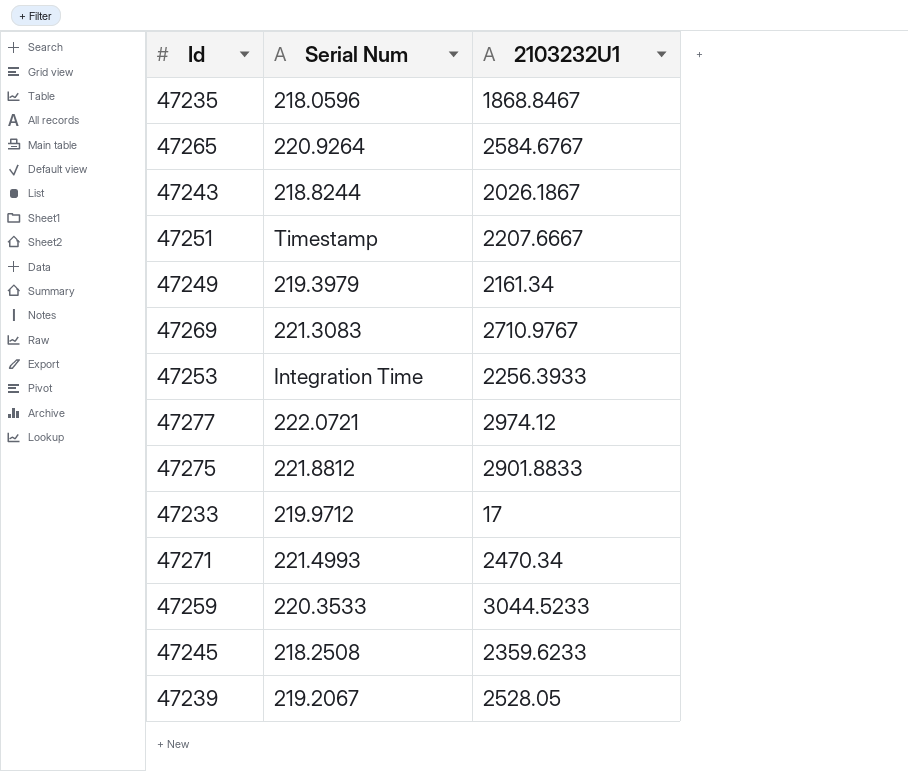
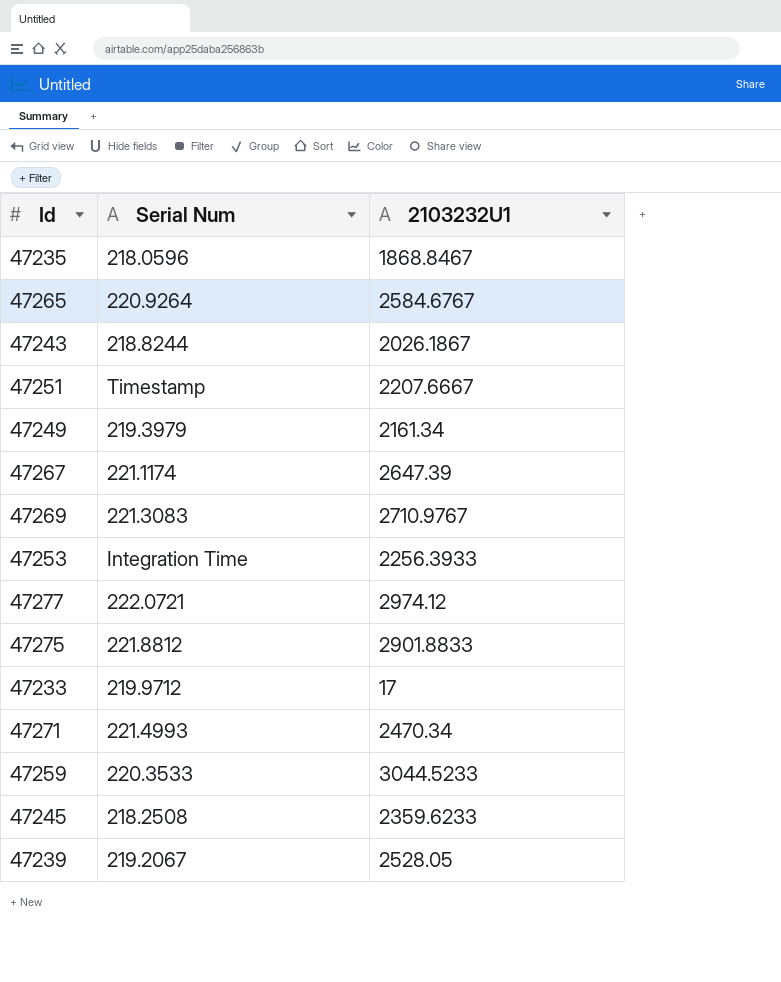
row 47267: none -> 221.1174 | 2647.39

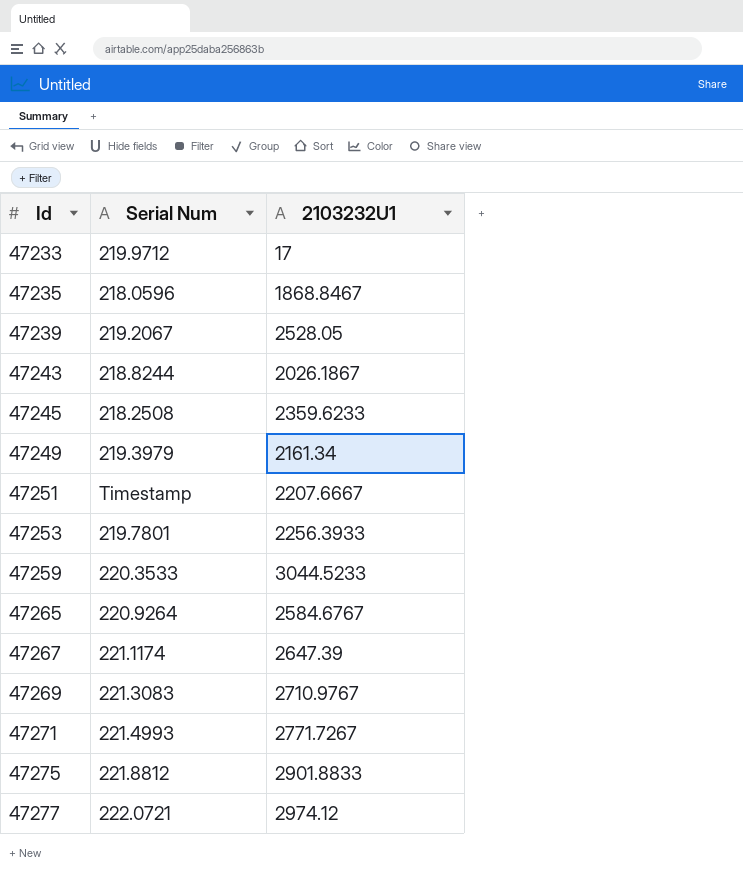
row order: none -> Id ascending
47253 | Serial Num: Integration Time -> 219.7801
47271 | 2103232U1: 2470.34 -> 2771.7267

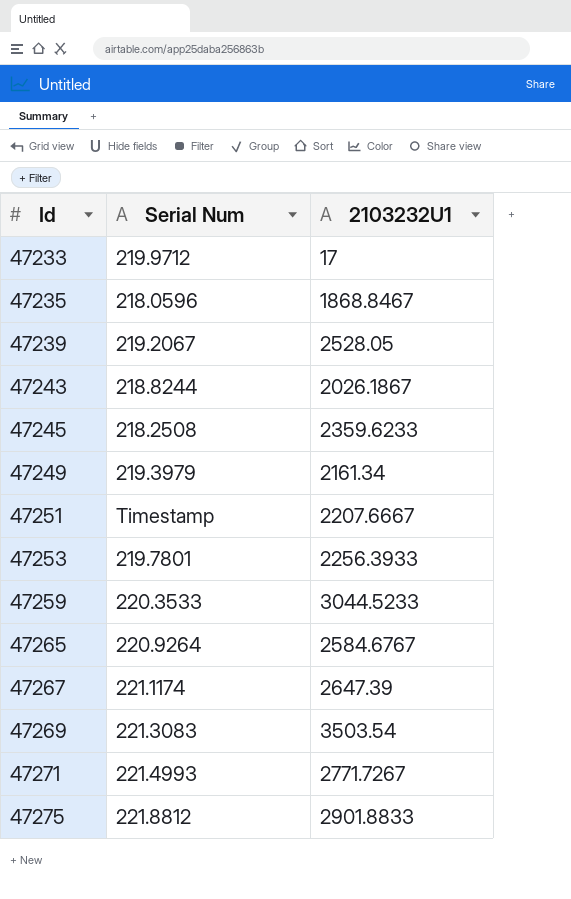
row 47277: 222.0721 | 2974.12 -> none
47269 | 2103232U1: 2710.9767 -> 3503.54

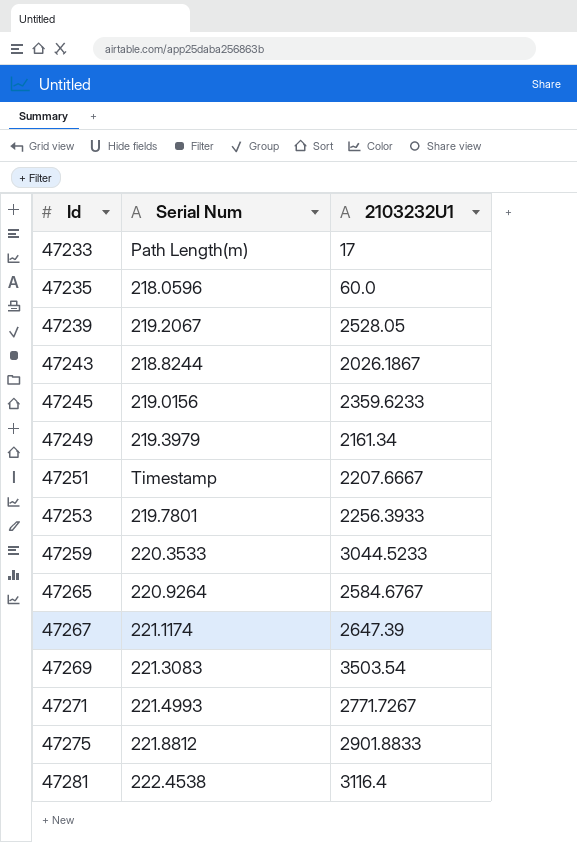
47233 | Serial Num: 219.9712 -> Path Length(m)
47235 | 2103232U1: 1868.8467 -> 60.0
47245 | Serial Num: 218.2508 -> 219.0156
row 47281: none -> 222.4538 | 3116.4

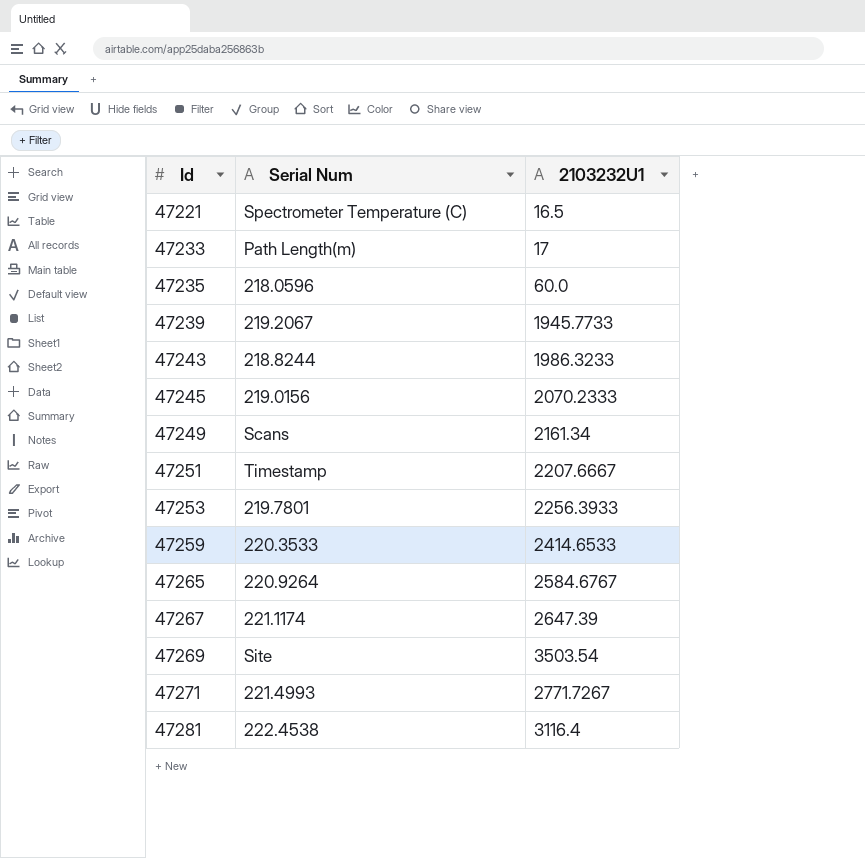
row 47275: 221.8812 | 2901.8833 -> none
row 47221: none -> Spectrometer Temperature (C) | 16.5
47239 | 2103232U1: 2528.05 -> 1945.7733
47243 | 2103232U1: 2026.1867 -> 1986.3233
47245 | 2103232U1: 2359.6233 -> 2070.2333
47249 | Serial Num: 219.3979 -> Scans
47259 | 2103232U1: 3044.5233 -> 2414.6533
47269 | Serial Num: 221.3083 -> Site

